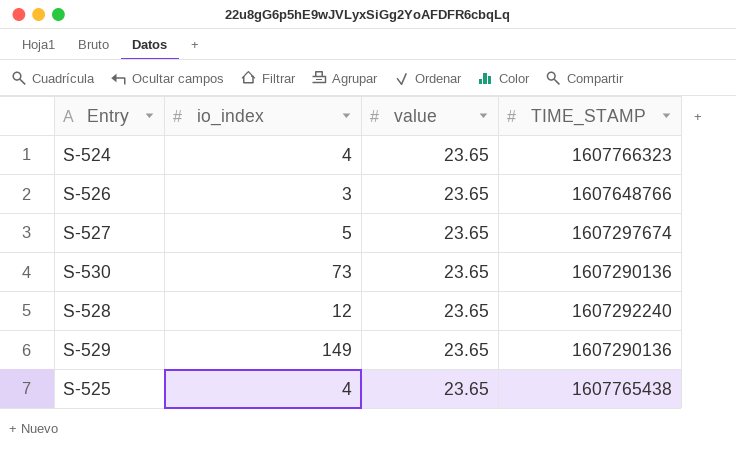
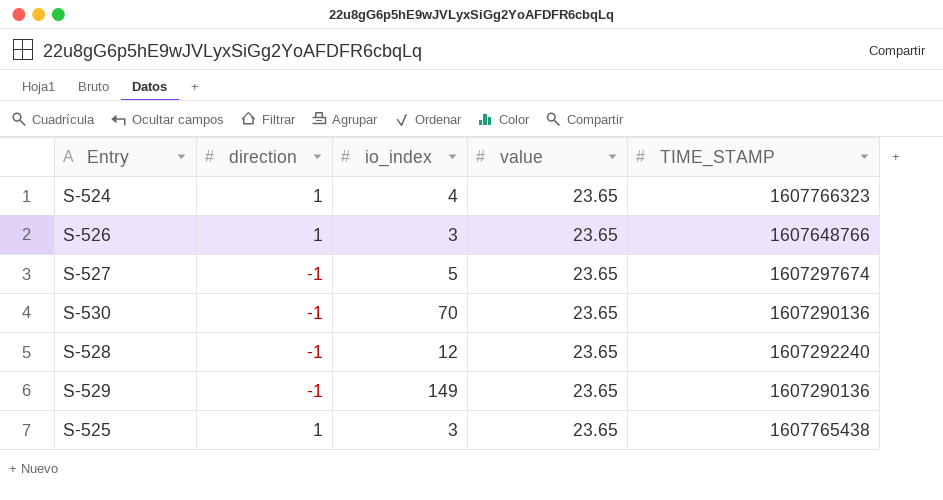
column direction | position: none -> 2
S-530 | io_index: 73 -> 70
S-525 | io_index: 4 -> 3

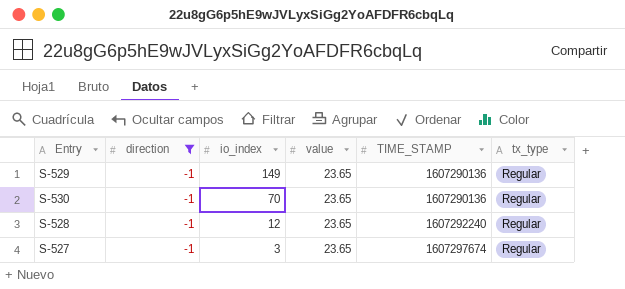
filter: none -> direction = -1
row order: none -> io_index descending
column tx_type | position: none -> 6
S-527 | io_index: 5 -> 3

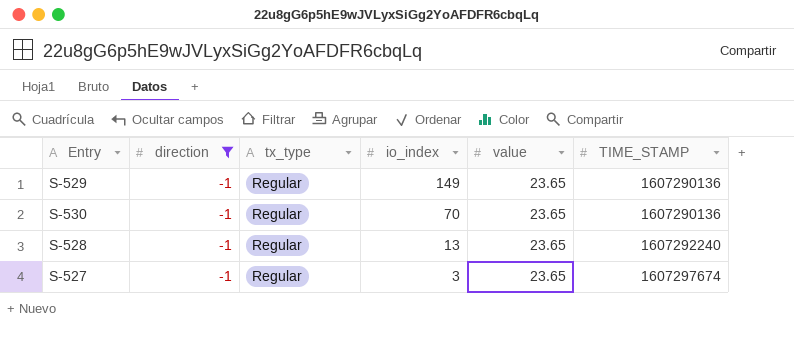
column tx_type | position: 6 -> 3
S-528 | io_index: 12 -> 13

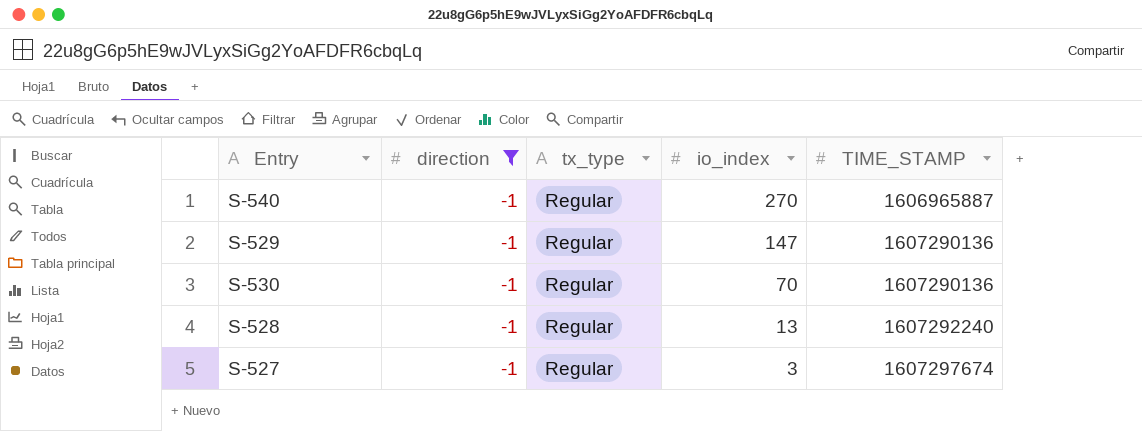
column value | position: 5 -> none
row S-540: none -> -1 | Regular | 270 | 1606965887
S-529 | io_index: 149 -> 147

